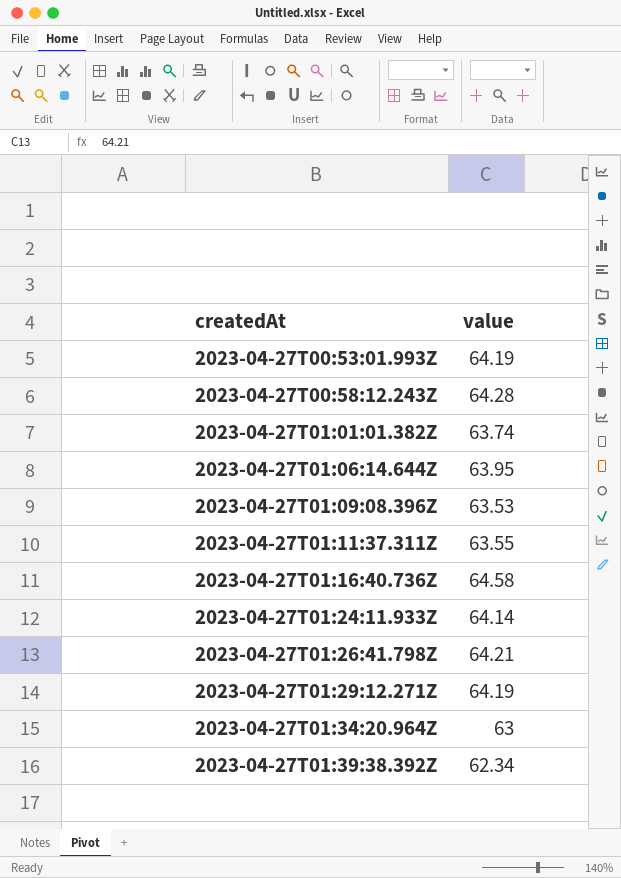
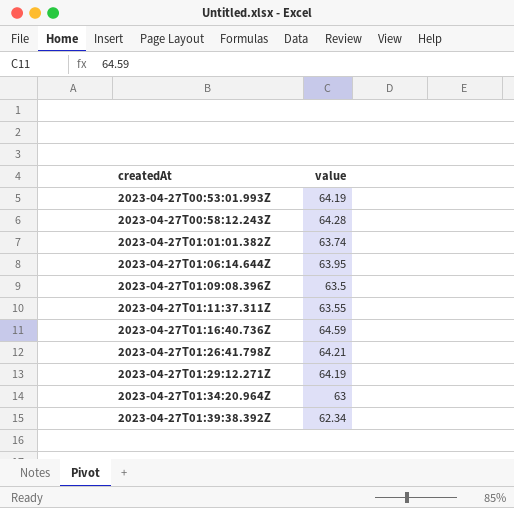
row 2023-04-27T01:24:11.933Z: 64.14 -> none
2023-04-27T01:09:08.396Z | value: 63.53 -> 63.5
2023-04-27T01:16:40.736Z | value: 64.58 -> 64.59

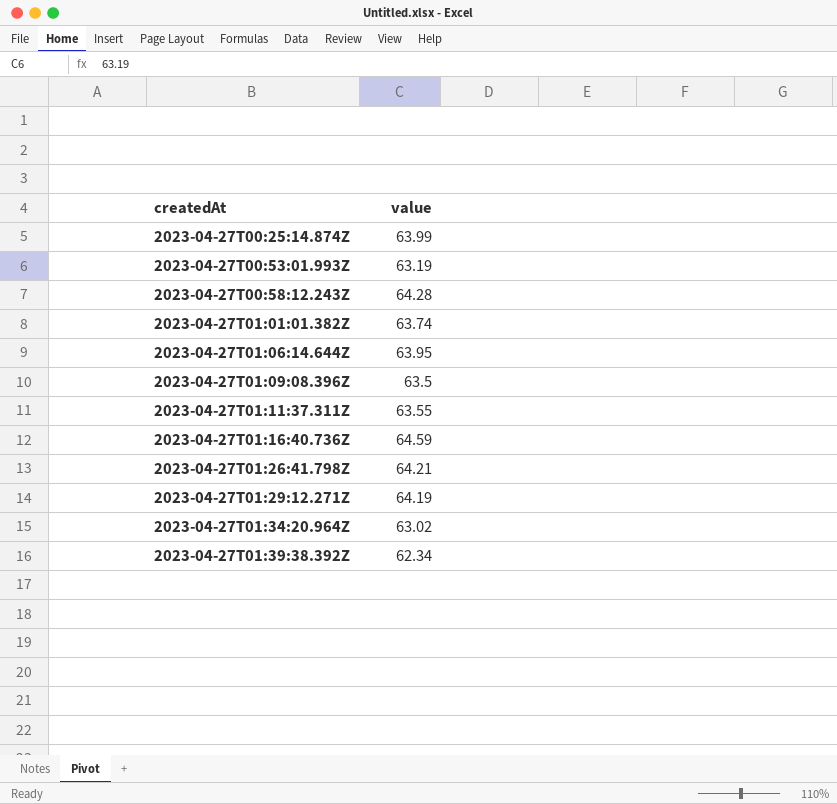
row 2023-04-27T00:25:14.874Z: none -> 63.99
2023-04-27T00:53:01.993Z | value: 64.19 -> 63.19
2023-04-27T01:34:20.964Z | value: 63 -> 63.02

